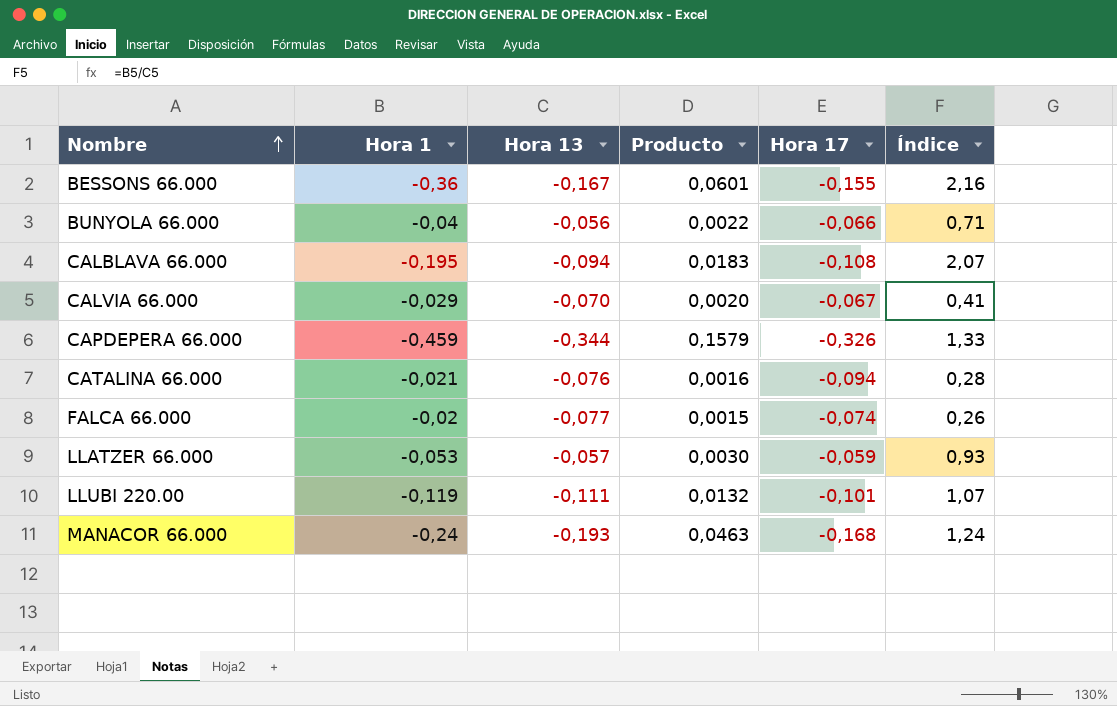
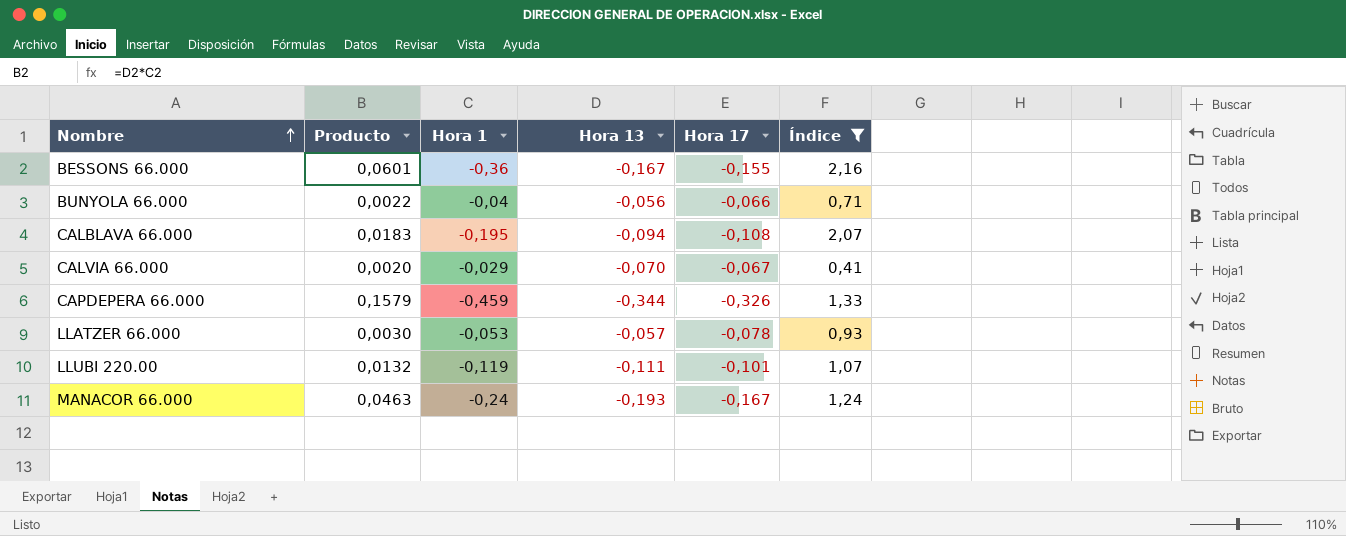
filter: none -> Índice >= 0,41
column Producto | position: 4 -> 2
LLATZER 66.000 | Hora 17: -0,059 -> -0,078
MANACOR 66.000 | Hora 17: -0,168 -> -0,167

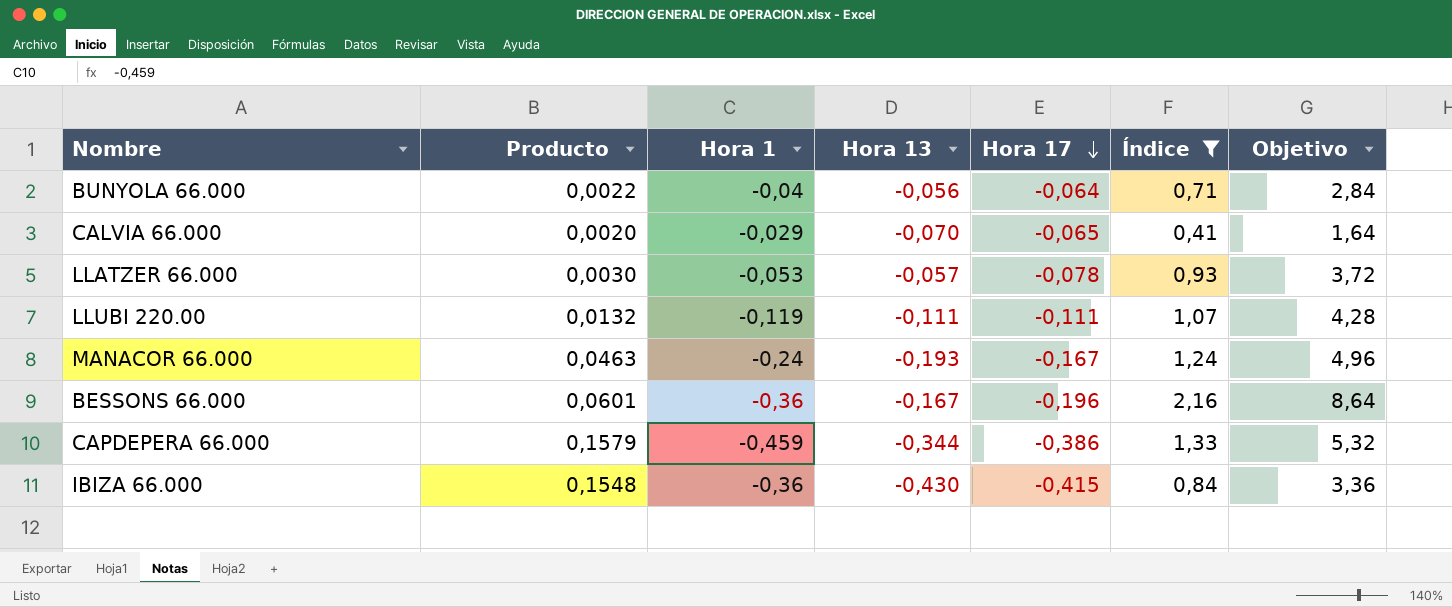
row order: Nombre ascending -> Hora 17 descending
column Objetivo | formula: none -> [Índice] * 4
row CALBLAVA 66.000: 0,0183 | -0,195 | -0,094 | -0,108 | 2,07 -> none
BUNYOLA 66.000 | Hora 17: -0,066 -> -0,064
CALVIA 66.000 | Hora 17: -0,067 -> -0,065
LLUBI 220.00 | Hora 17: -0,101 -> -0,111
BESSONS 66.000 | Hora 17: -0,155 -> -0,196
CAPDEPERA 66.000 | Hora 17: -0,326 -> -0,386
row IBIZA 66.000: none -> 0,1548 | -0,36 | -0,430 | -0,415 | 0,84 | 3,36

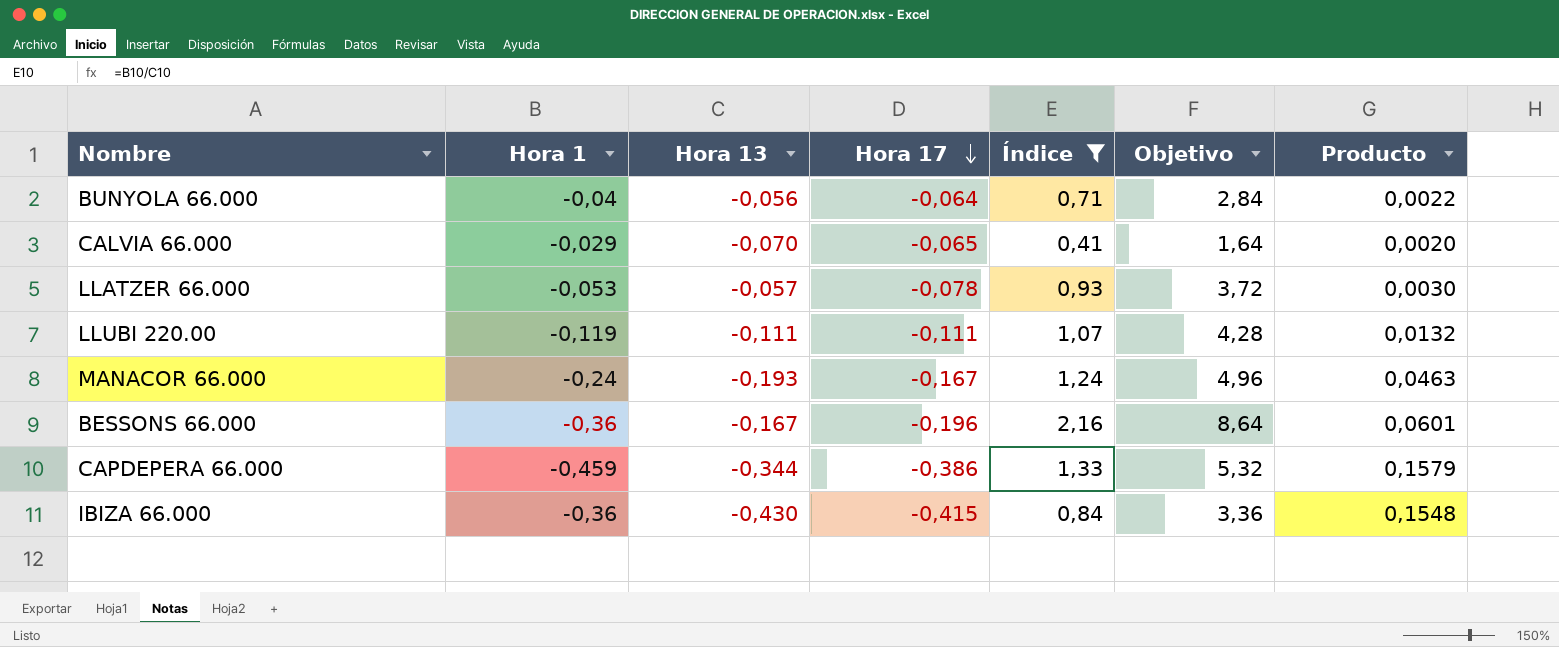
column Producto | position: 2 -> 7

